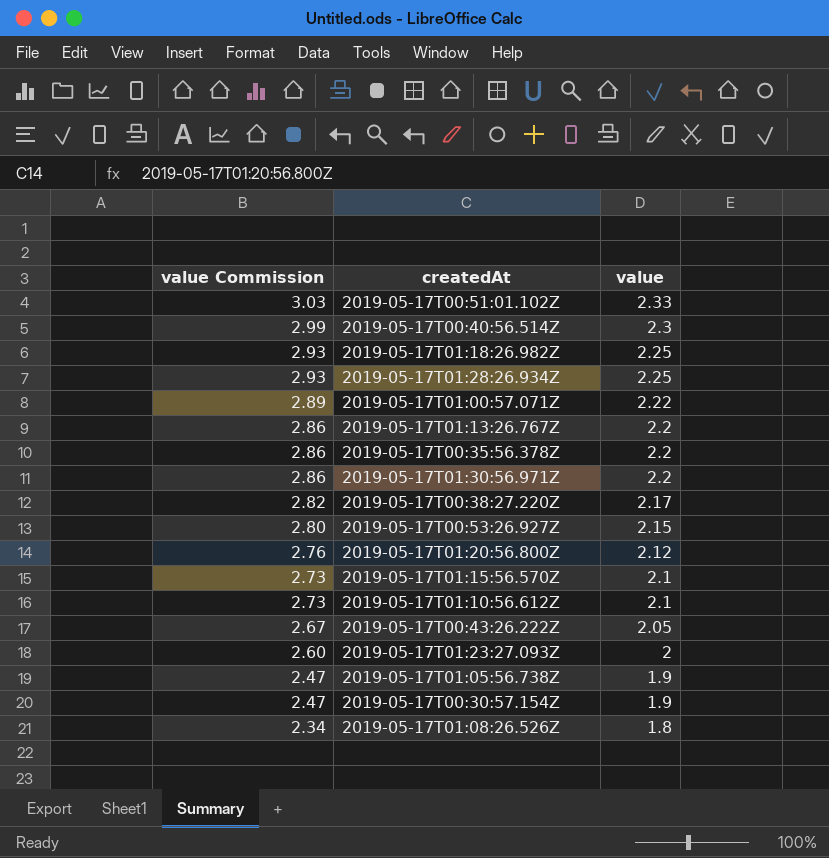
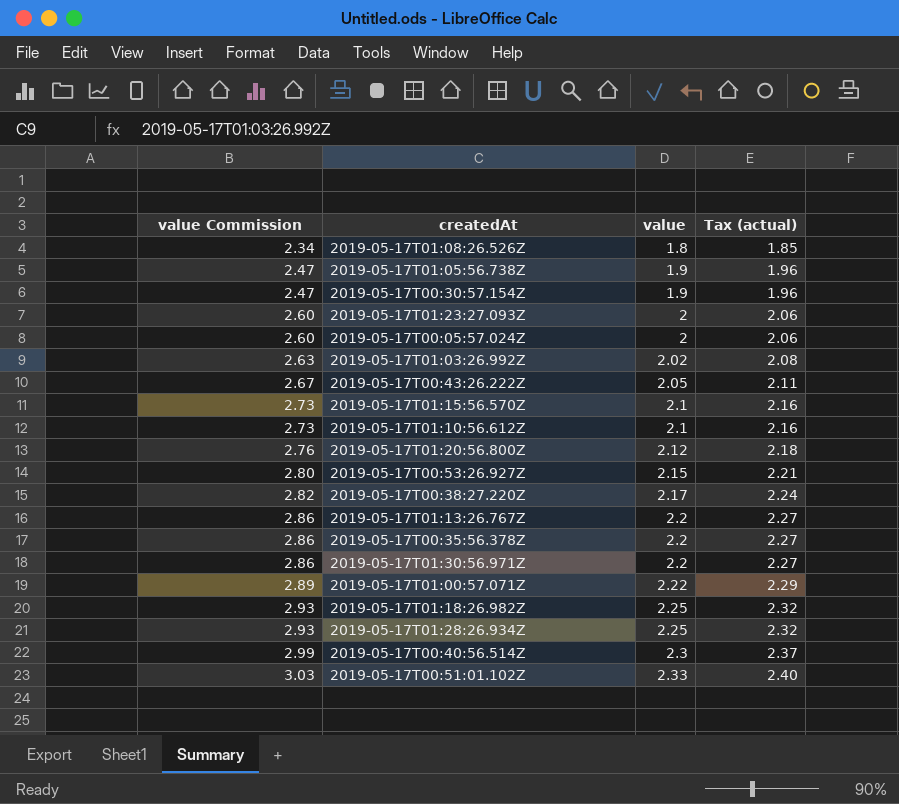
row order: value Commission descending -> value Commission ascending
column Tax (actual) | formula: none -> [value] * 1.03
row 2019-05-17T00:05:57.024Z: none -> 2.60 | 2 | 2.06
row 2019-05-17T01:03:26.992Z: none -> 2.63 | 2.02 | 2.08

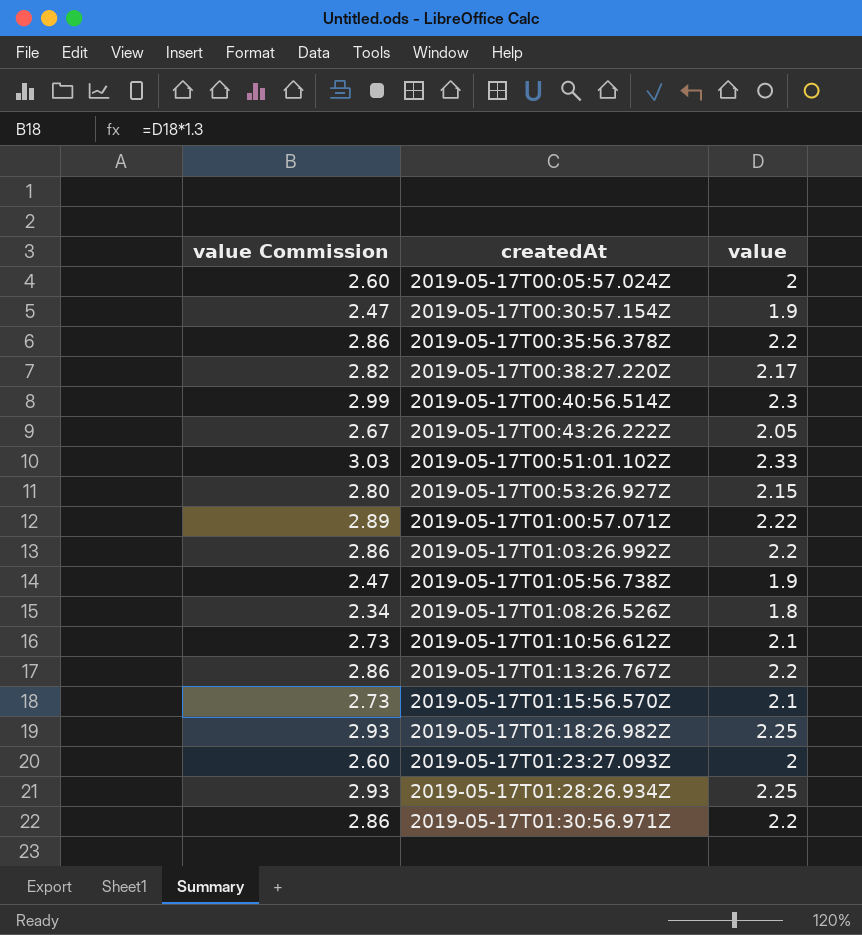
row order: value Commission ascending -> createdAt ascending
column Tax (actual) | formula: [value] * 1.03 -> none
row 2019-05-17T01:20:56.800Z: 2.76 | 2.12 | 2.18 -> none
2019-05-17T01:03:26.992Z | value Commission: 2.63 -> 2.86
2019-05-17T01:03:26.992Z | value: 2.02 -> 2.2

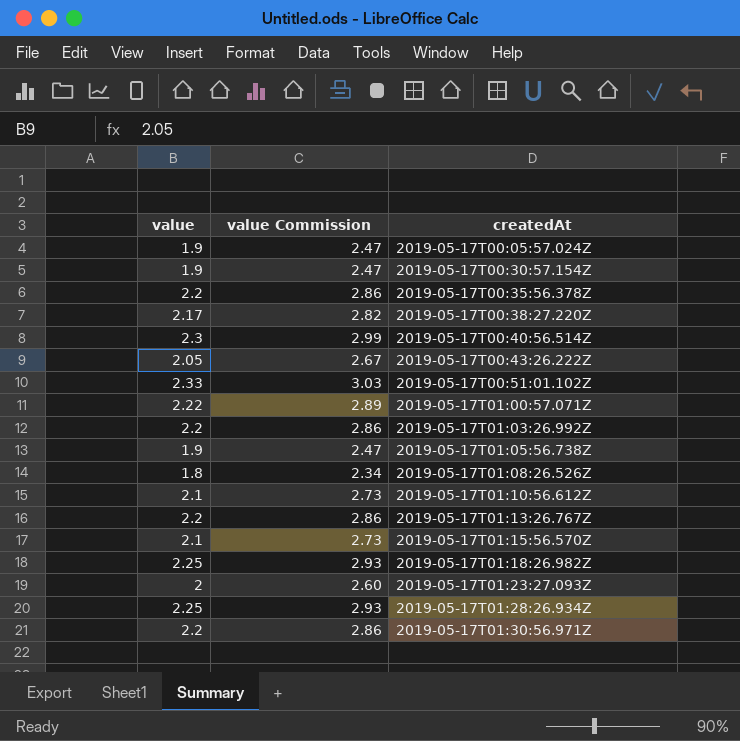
column value | position: 3 -> 1
row 2019-05-17T00:53:26.927Z: 2.80 | 2.15 -> none
2019-05-17T00:05:57.024Z | value: 2 -> 1.9
2019-05-17T00:05:57.024Z | value Commission: 2.60 -> 2.47

